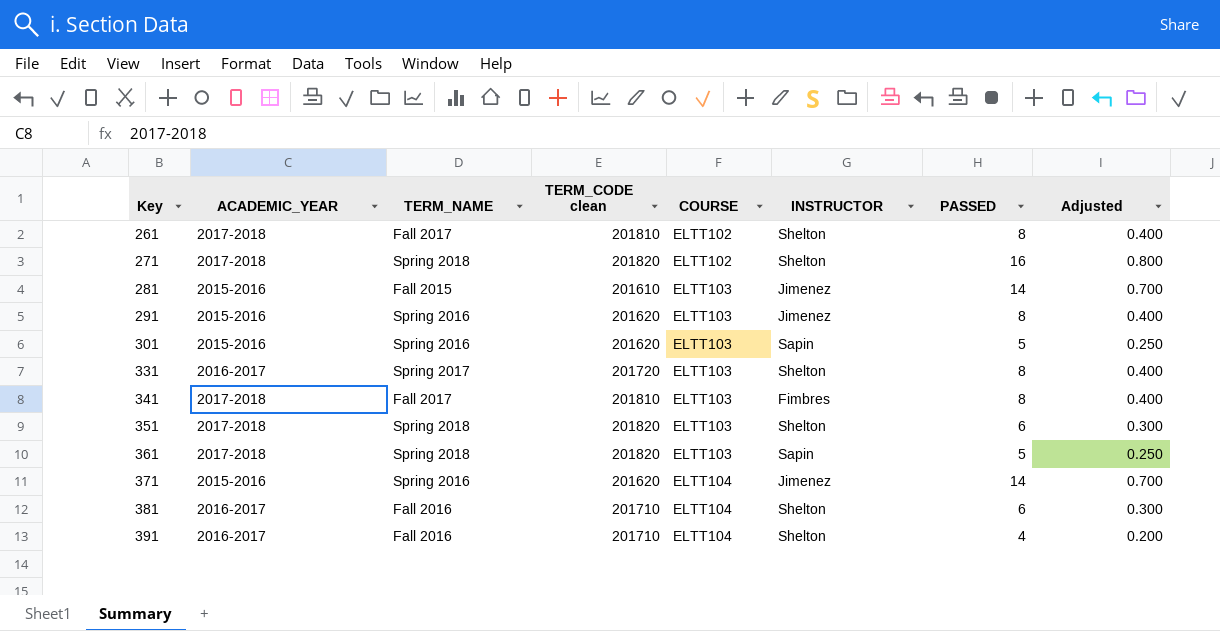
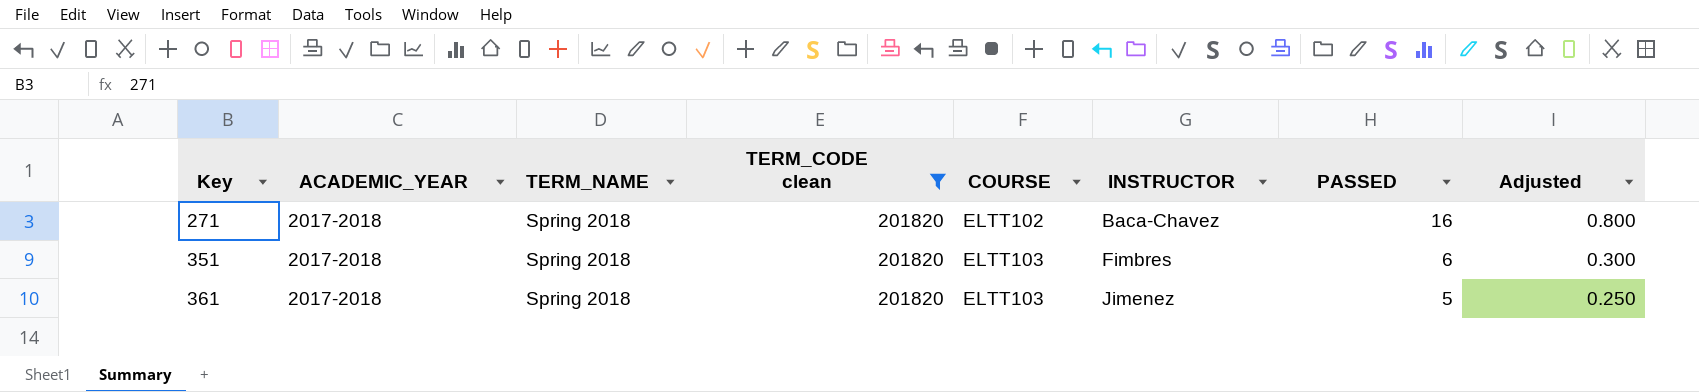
filter: none -> TERM_CODE clean = 201820
271 | INSTRUCTOR: Shelton -> Baca-Chavez
351 | INSTRUCTOR: Shelton -> Fimbres
361 | INSTRUCTOR: Sapin -> Jimenez

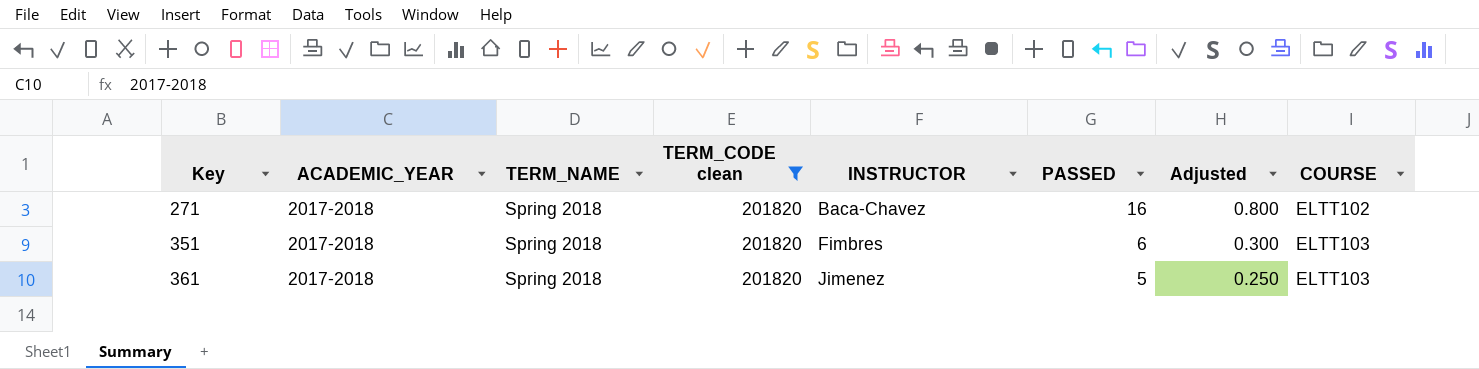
column COURSE | position: 5 -> 8

